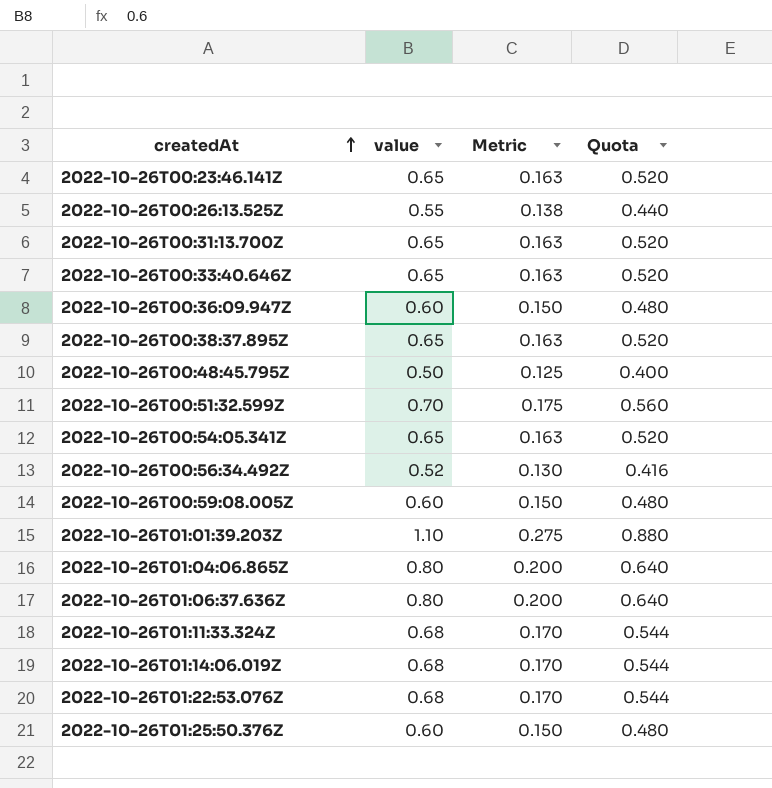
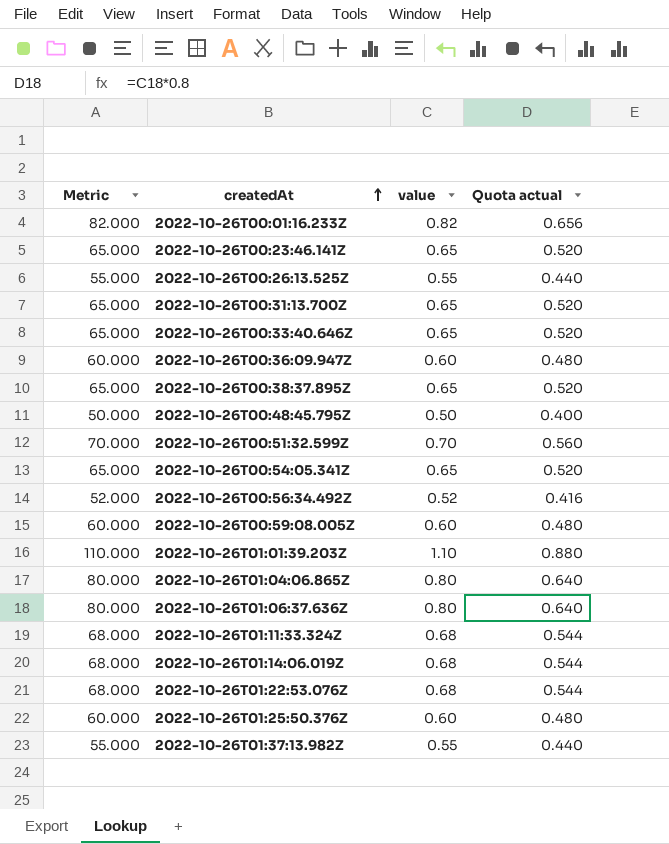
column Metric | formula: [value] * 0.25 -> [value] * 100
column Metric | position: 3 -> 1
column name: Quota -> Quota actual
row 2022-10-26T00:01:16.233Z: none -> 82.000 | 0.82 | 0.656
row 2022-10-26T01:37:13.982Z: none -> 55.000 | 0.55 | 0.440

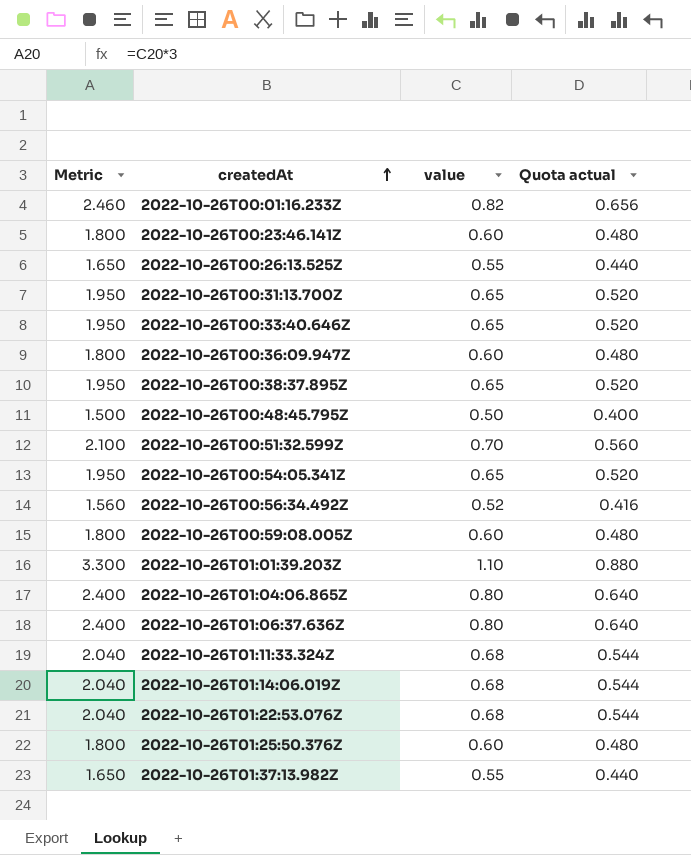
column Metric | formula: [value] * 100 -> [value] * 3
2022-10-26T00:23:46.141Z | value: 0.65 -> 0.60
2022-10-26T00:23:46.141Z | Quota actual: 0.520 -> 0.480

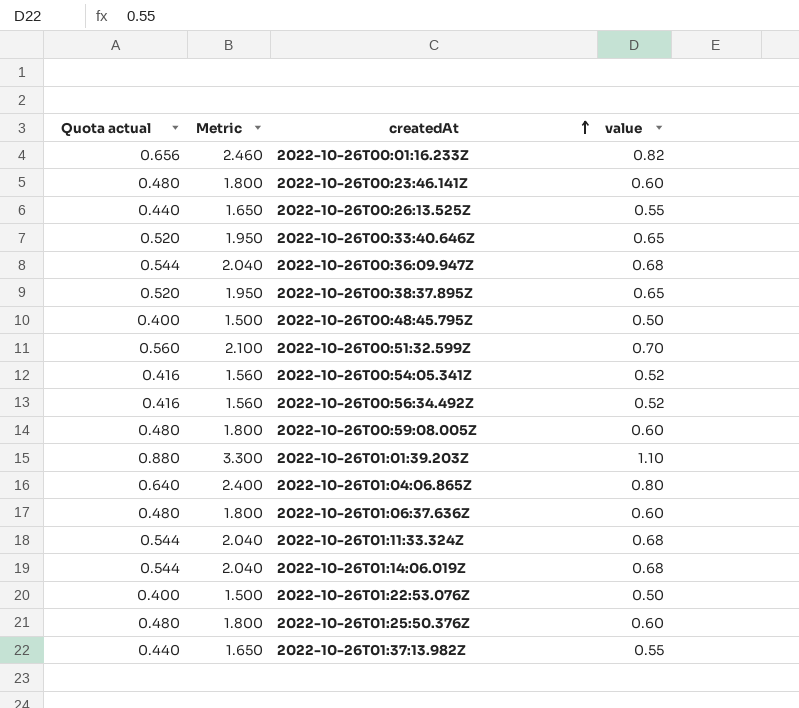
column Quota actual | position: 4 -> 1
row 2022-10-26T00:31:13.700Z: 1.950 | 0.65 | 0.520 -> none
2022-10-26T00:36:09.947Z | Quota actual: 0.480 -> 0.544
2022-10-26T00:36:09.947Z | Metric: 1.800 -> 2.040
2022-10-26T00:36:09.947Z | value: 0.60 -> 0.68
2022-10-26T00:54:05.341Z | Quota actual: 0.520 -> 0.416
2022-10-26T00:54:05.341Z | Metric: 1.950 -> 1.560
2022-10-26T00:54:05.341Z | value: 0.65 -> 0.52
2022-10-26T01:06:37.636Z | Quota actual: 0.640 -> 0.480
2022-10-26T01:06:37.636Z | Metric: 2.400 -> 1.800
2022-10-26T01:06:37.636Z | value: 0.80 -> 0.60
2022-10-26T01:22:53.076Z | Quota actual: 0.544 -> 0.400
2022-10-26T01:22:53.076Z | Metric: 2.040 -> 1.500
2022-10-26T01:22:53.076Z | value: 0.68 -> 0.50

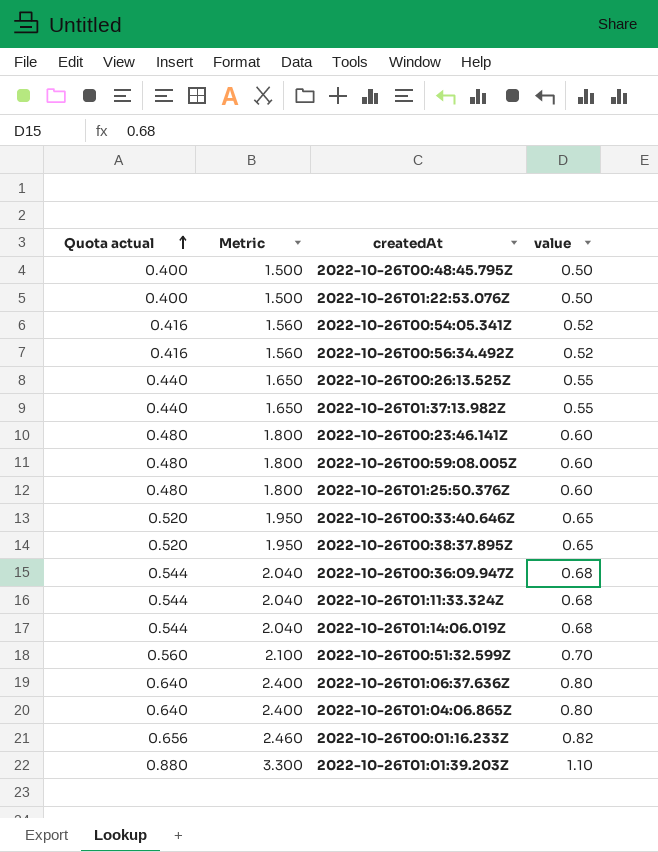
row order: createdAt ascending -> Quota actual ascending
2022-10-26T01:06:37.636Z | Quota actual: 0.480 -> 0.640
2022-10-26T01:06:37.636Z | Metric: 1.800 -> 2.400
2022-10-26T01:06:37.636Z | value: 0.60 -> 0.80

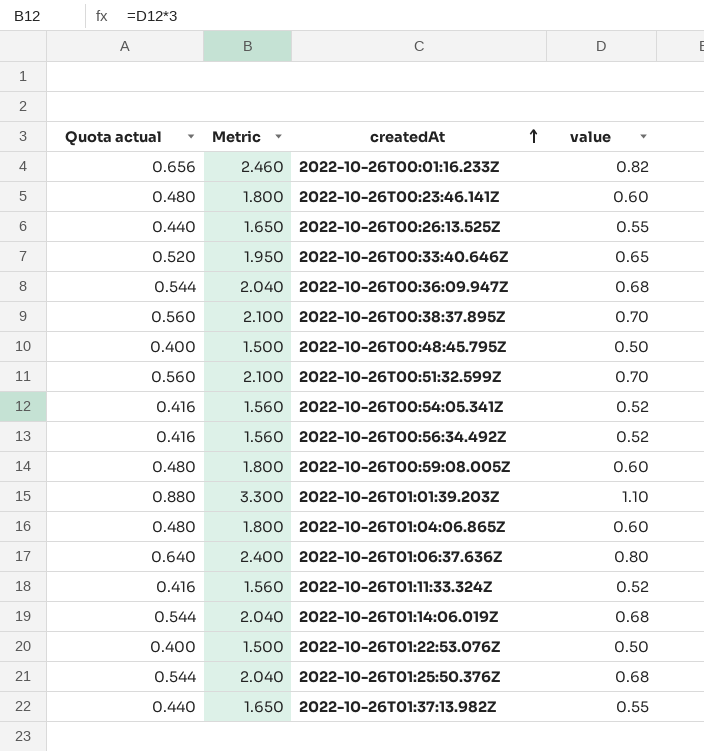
row order: Quota actual ascending -> createdAt ascending
2022-10-26T00:38:37.895Z | Quota actual: 0.520 -> 0.560
2022-10-26T00:38:37.895Z | Metric: 1.950 -> 2.100
2022-10-26T00:38:37.895Z | value: 0.65 -> 0.70
2022-10-26T01:04:06.865Z | Quota actual: 0.640 -> 0.480
2022-10-26T01:04:06.865Z | Metric: 2.400 -> 1.800
2022-10-26T01:04:06.865Z | value: 0.80 -> 0.60
2022-10-26T01:11:33.324Z | Quota actual: 0.544 -> 0.416
2022-10-26T01:11:33.324Z | Metric: 2.040 -> 1.560
2022-10-26T01:11:33.324Z | value: 0.68 -> 0.52
2022-10-26T01:25:50.376Z | Quota actual: 0.480 -> 0.544
2022-10-26T01:25:50.376Z | Metric: 1.800 -> 2.040
2022-10-26T01:25:50.376Z | value: 0.60 -> 0.68

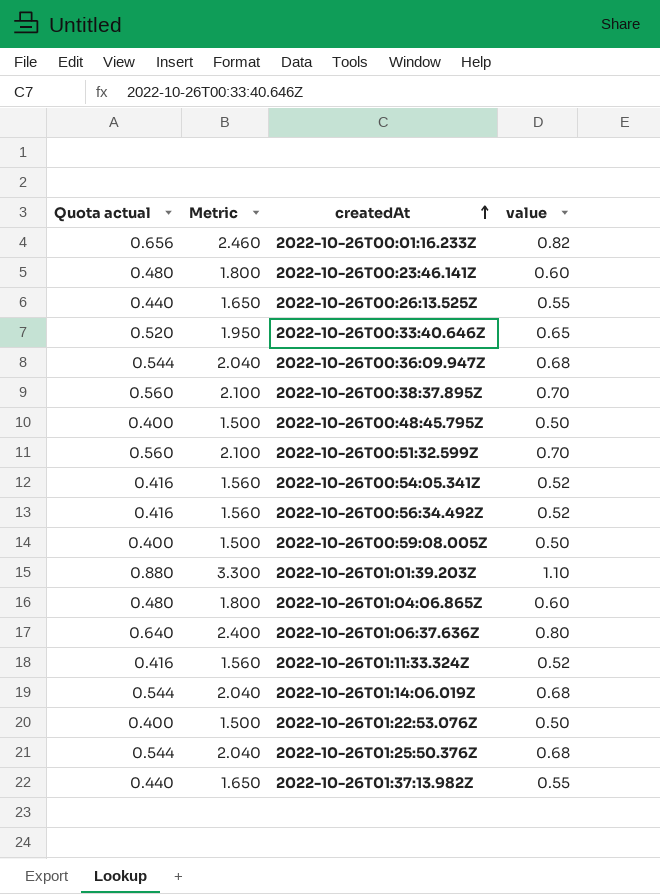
2022-10-26T00:59:08.005Z | Quota actual: 0.480 -> 0.400
2022-10-26T00:59:08.005Z | Metric: 1.800 -> 1.500
2022-10-26T00:59:08.005Z | value: 0.60 -> 0.50

